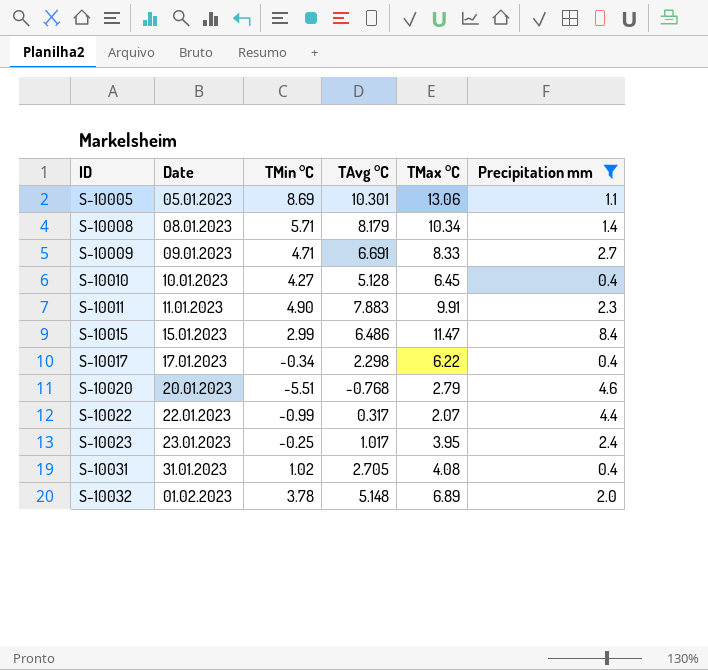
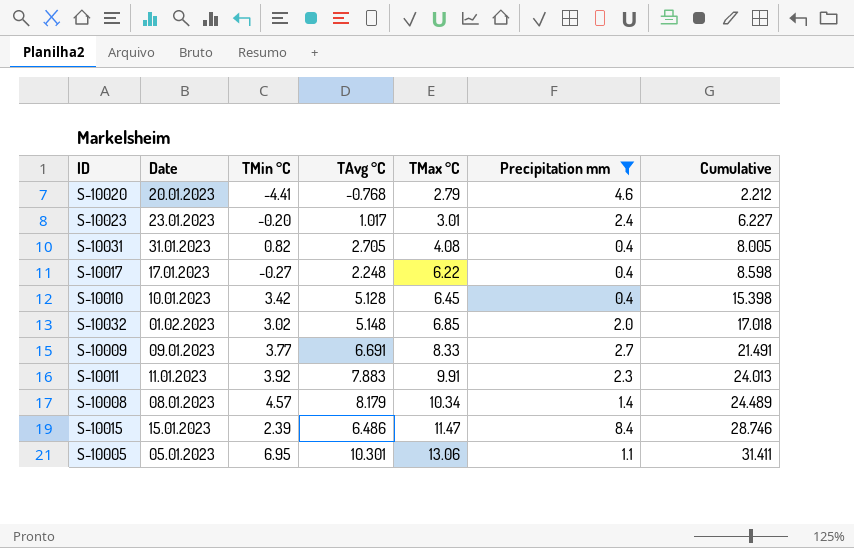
row order: ID ascending -> TMax °C ascending
column Cumulative | formula: none -> [TMin °C] + [TAvg °C] + [TMax °C] + [Precipitation mm]
row S-10022: 22.01.2023 | -0.99 | 0.317 | 2.07 | 4.4 -> none
S-10020 | TMin °C: -5.51 -> -4.41
S-10023 | TMin °C: -0.25 -> -0.20
S-10023 | TMax °C: 3.95 -> 3.01
S-10031 | TMin °C: 1.02 -> 0.82
S-10017 | TMin °C: -0.34 -> -0.27
S-10017 | TAvg °C: 2.298 -> 2.248
S-10010 | TMin °C: 4.27 -> 3.42
S-10032 | TMin °C: 3.78 -> 3.02
S-10032 | TMax °C: 6.89 -> 6.85
S-10009 | TMin °C: 4.71 -> 3.77
S-10011 | TMin °C: 4.90 -> 3.92
S-10008 | TMin °C: 5.71 -> 4.57
S-10015 | TMin °C: 2.99 -> 2.39
S-10005 | TMin °C: 8.69 -> 6.95

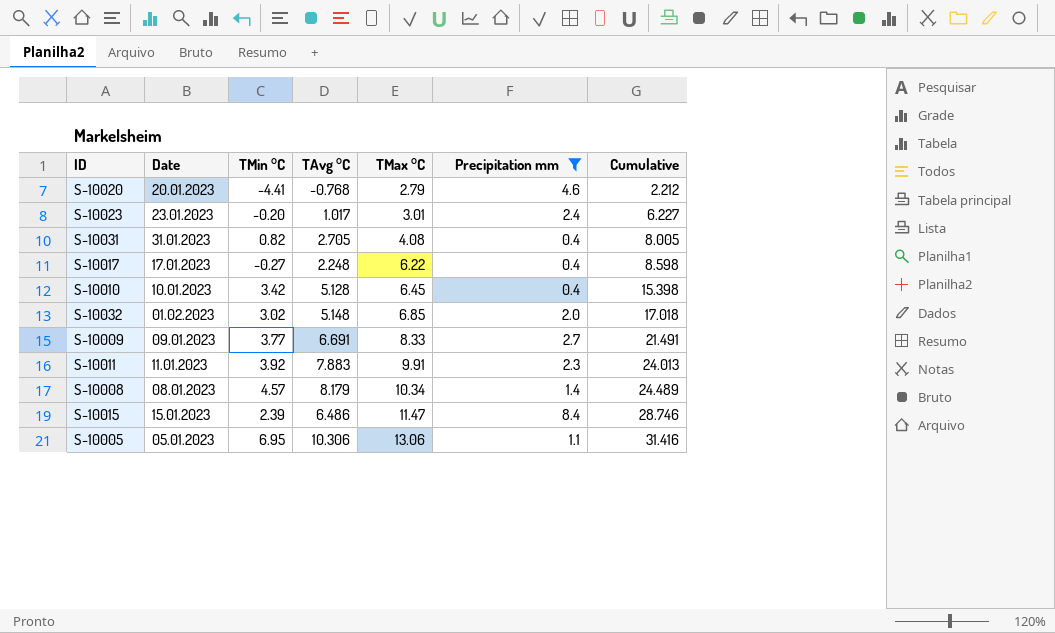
S-10005 | TAvg °C: 10.301 -> 10.306
S-10005 | Cumulative: 31.411 -> 31.416

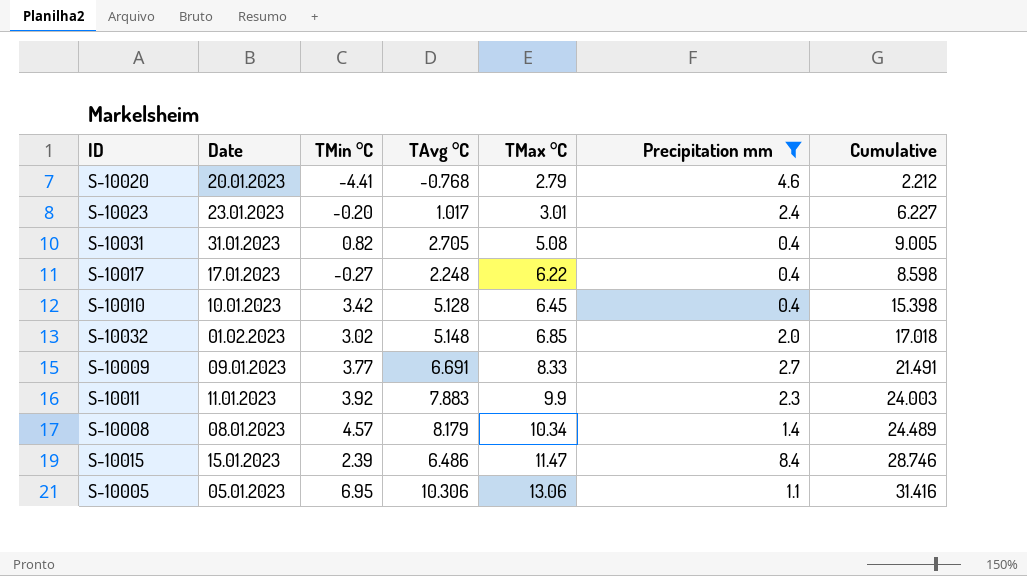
S-10031 | TMax °C: 4.08 -> 5.08
S-10031 | Cumulative: 8.005 -> 9.005
S-10011 | TMax °C: 9.91 -> 9.9
S-10011 | Cumulative: 24.013 -> 24.003

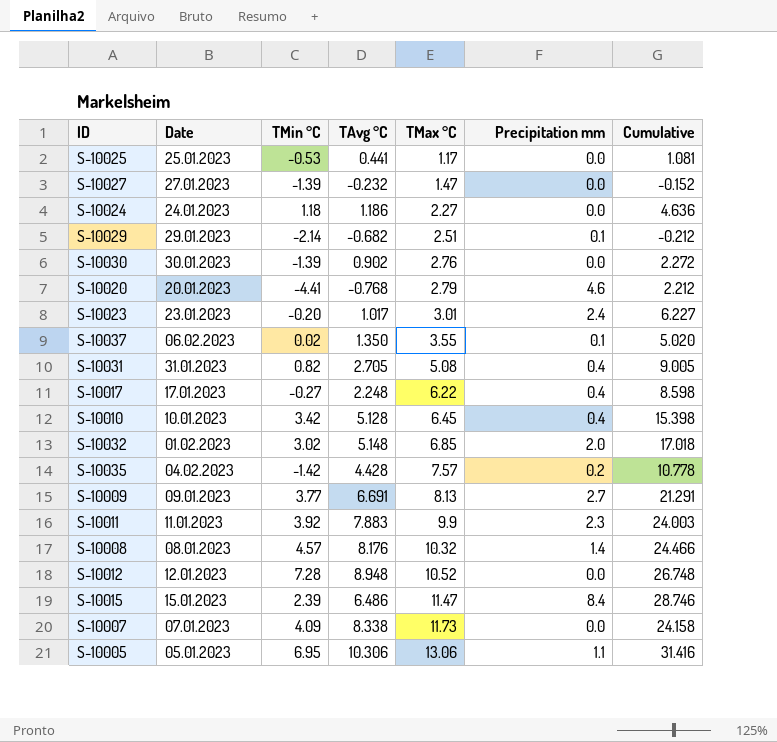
filter: Precipitation mm >= 0.4 -> none
S-10009 | TMax °C: 8.33 -> 8.13
S-10009 | Cumulative: 21.491 -> 21.291
S-10008 | TAvg °C: 8.179 -> 8.176
S-10008 | TMax °C: 10.34 -> 10.32
S-10008 | Cumulative: 24.489 -> 24.466

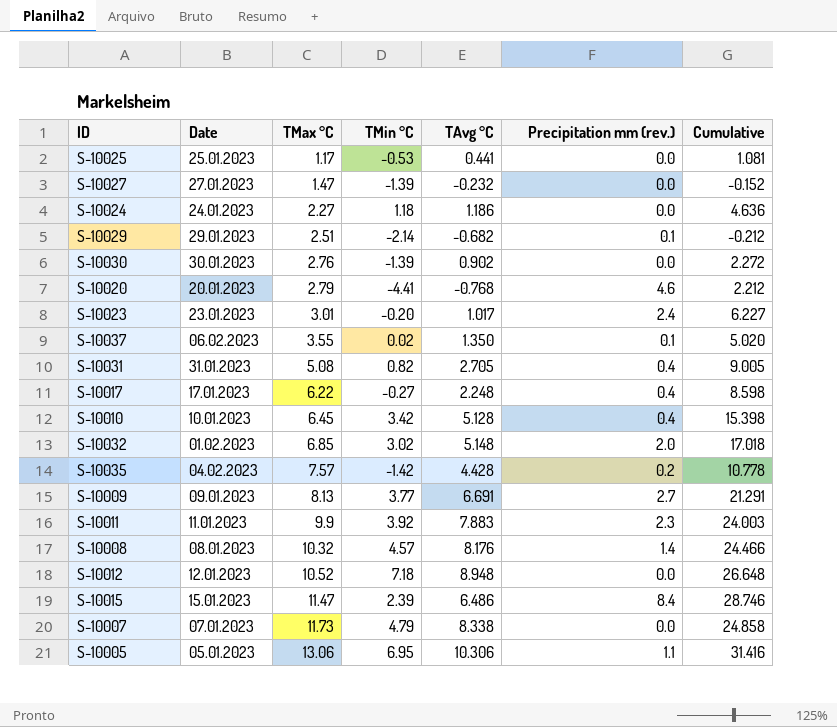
column TMax °C | position: 5 -> 3
column name: Precipitation mm -> Precipitation mm (rev.)
S-10012 | TMin °C: 7.28 -> 7.18
S-10012 | Cumulative: 26.748 -> 26.648
S-10007 | TMin °C: 4.09 -> 4.79
S-10007 | Cumulative: 24.158 -> 24.858

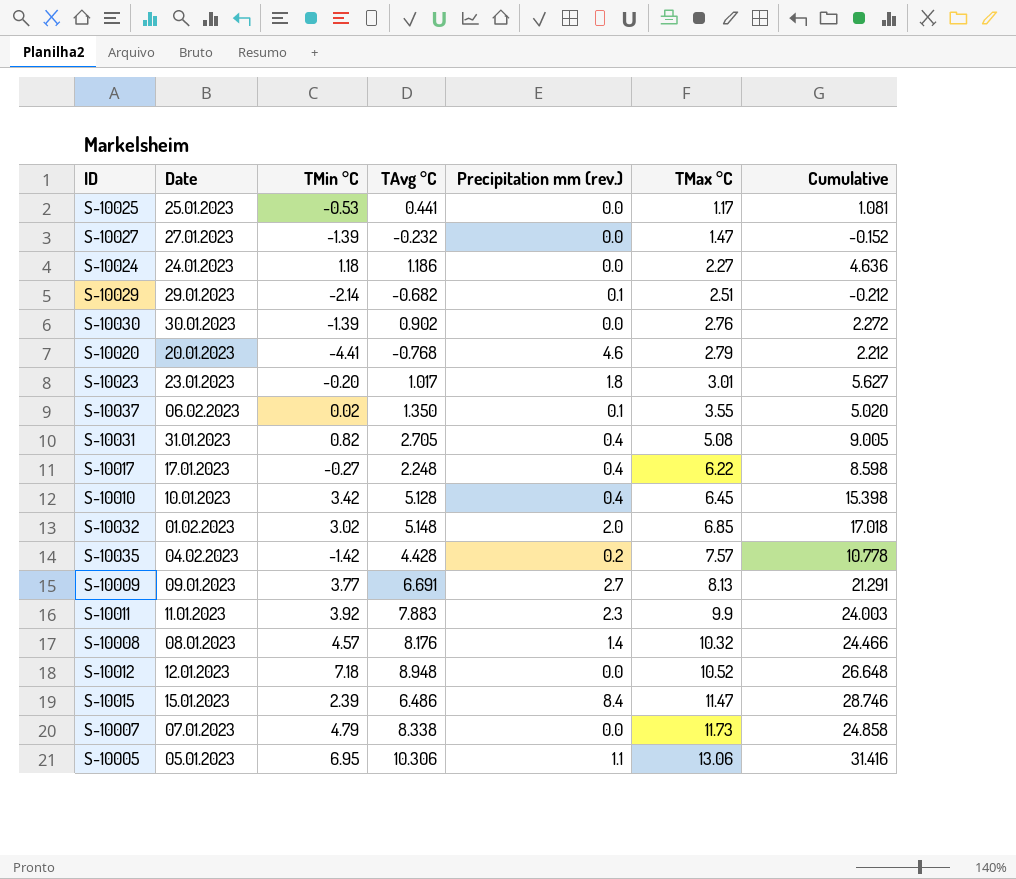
column TMax °C | position: 3 -> 6
S-10023 | Precipitation mm (rev.): 2.4 -> 1.8
S-10023 | Cumulative: 6.227 -> 5.627

